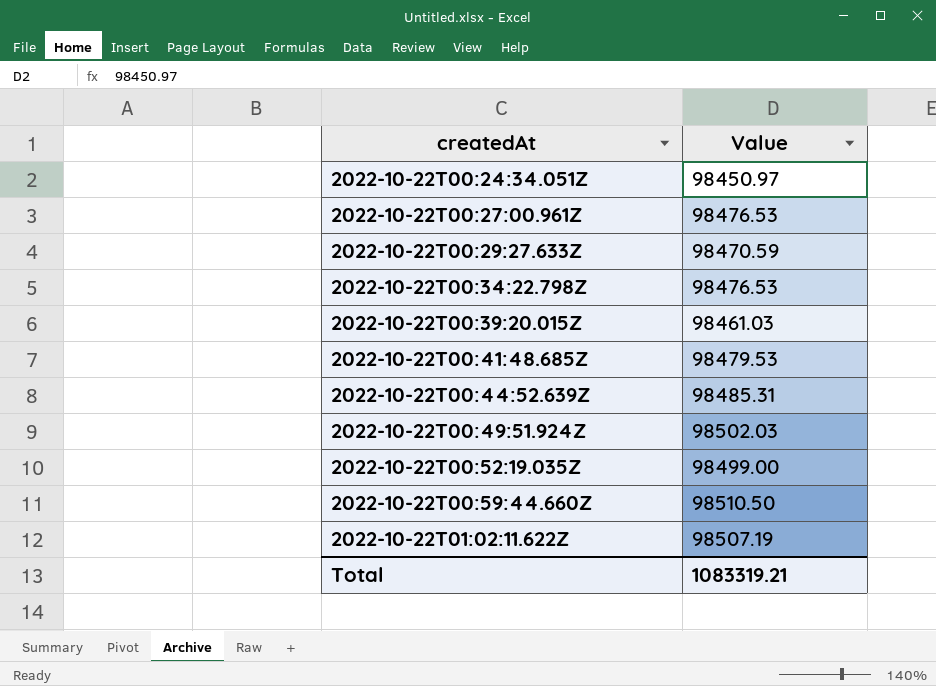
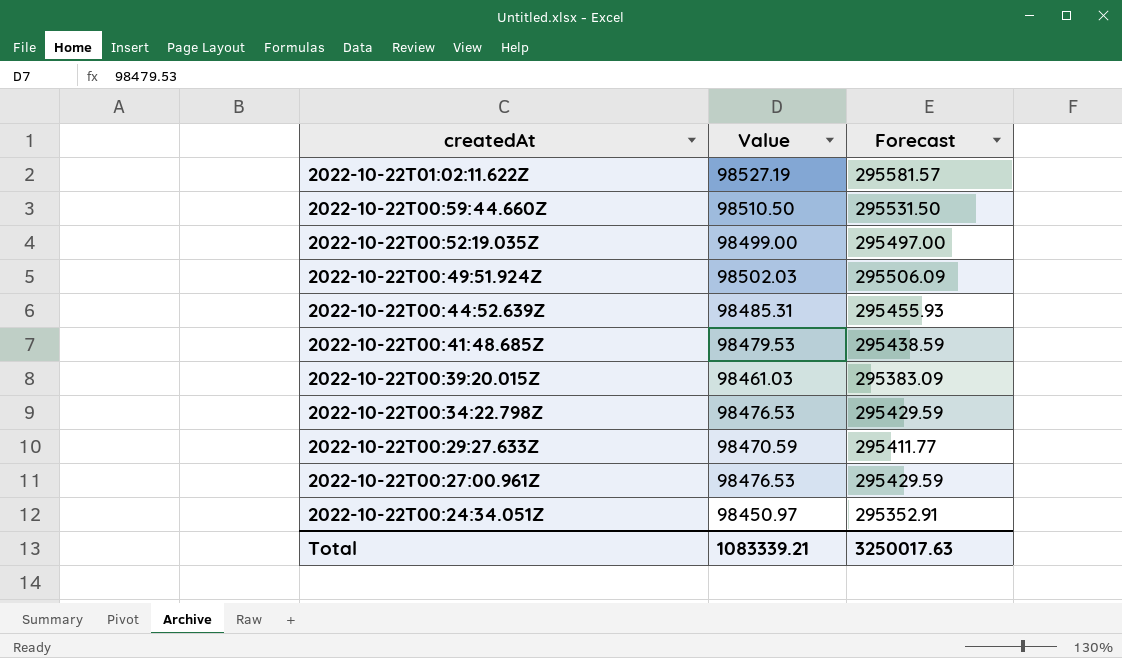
row order: createdAt ascending -> createdAt descending
column Forecast | formula: none -> [Value] * 3
2022-10-22T01:02:11.622Z | Value: 98507.19 -> 98527.19
Total | Value: 1083319.21 -> 1083339.21

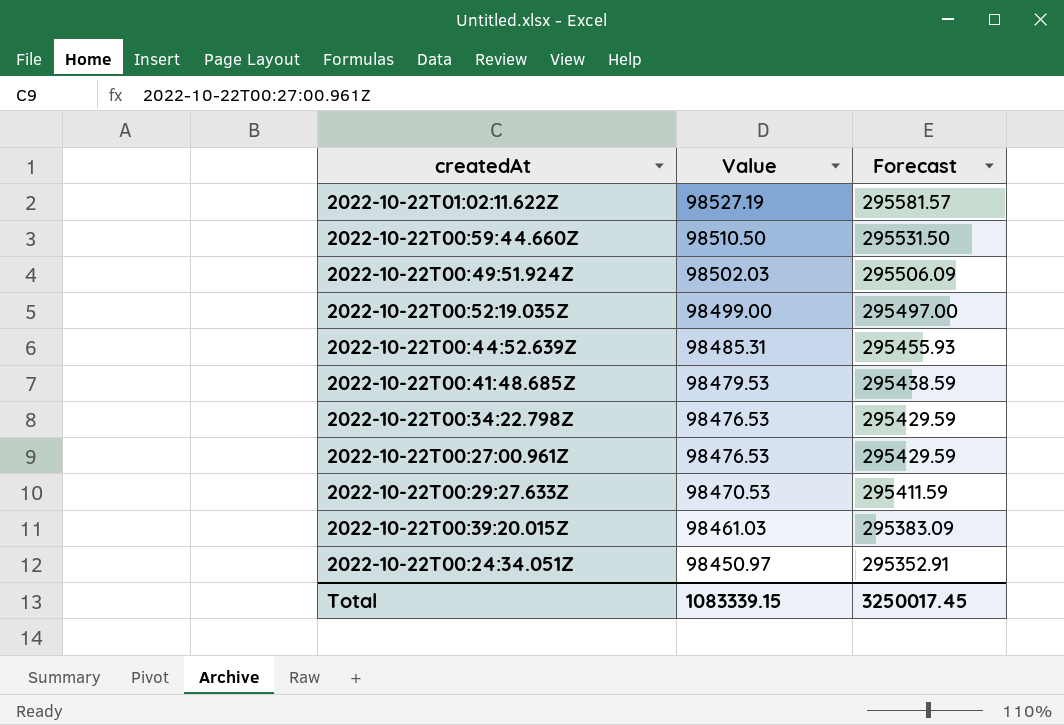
row order: createdAt descending -> Value descending
2022-10-22T00:29:27.633Z | Value: 98470.59 -> 98470.53
2022-10-22T00:29:27.633Z | Forecast: 295411.77 -> 295411.59
Total | Value: 1083339.21 -> 1083339.15
Total | Forecast: 3250017.63 -> 3250017.45

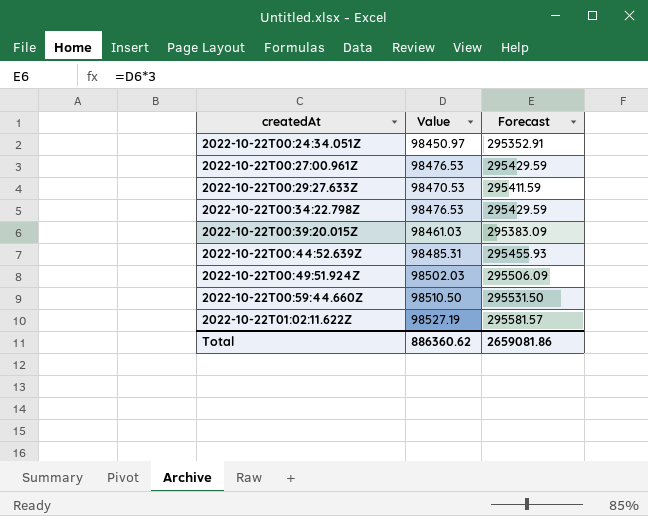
row order: Value descending -> createdAt ascending
row 2022-10-22T00:52:19.035Z: 98499.00 | 295497.00 -> none
row 2022-10-22T00:41:48.685Z: 98479.53 | 295438.59 -> none
Total | Value: 1083339.15 -> 886360.62
Total | Forecast: 3250017.45 -> 2659081.86

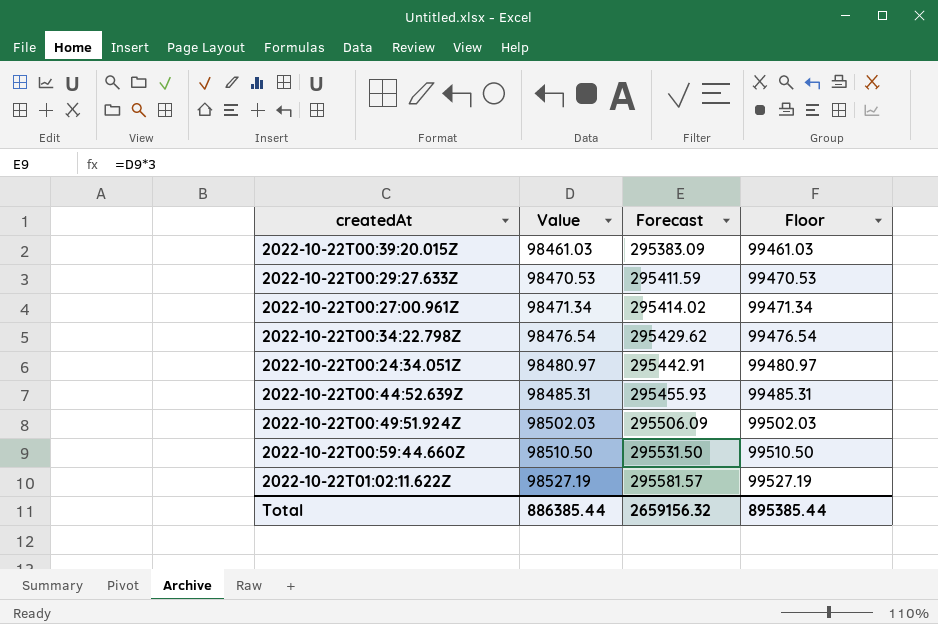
row order: createdAt ascending -> Value ascending
column Floor | formula: none -> [Value] + 1000
2022-10-22T00:27:00.961Z | Value: 98476.53 -> 98471.34
2022-10-22T00:27:00.961Z | Forecast: 295429.59 -> 295414.02
2022-10-22T00:34:22.798Z | Value: 98476.53 -> 98476.54
2022-10-22T00:34:22.798Z | Forecast: 295429.59 -> 295429.62
2022-10-22T00:24:34.051Z | Value: 98450.97 -> 98480.97
2022-10-22T00:24:34.051Z | Forecast: 295352.91 -> 295442.91
Total | Value: 886360.62 -> 886385.44
Total | Forecast: 2659081.86 -> 2659156.32

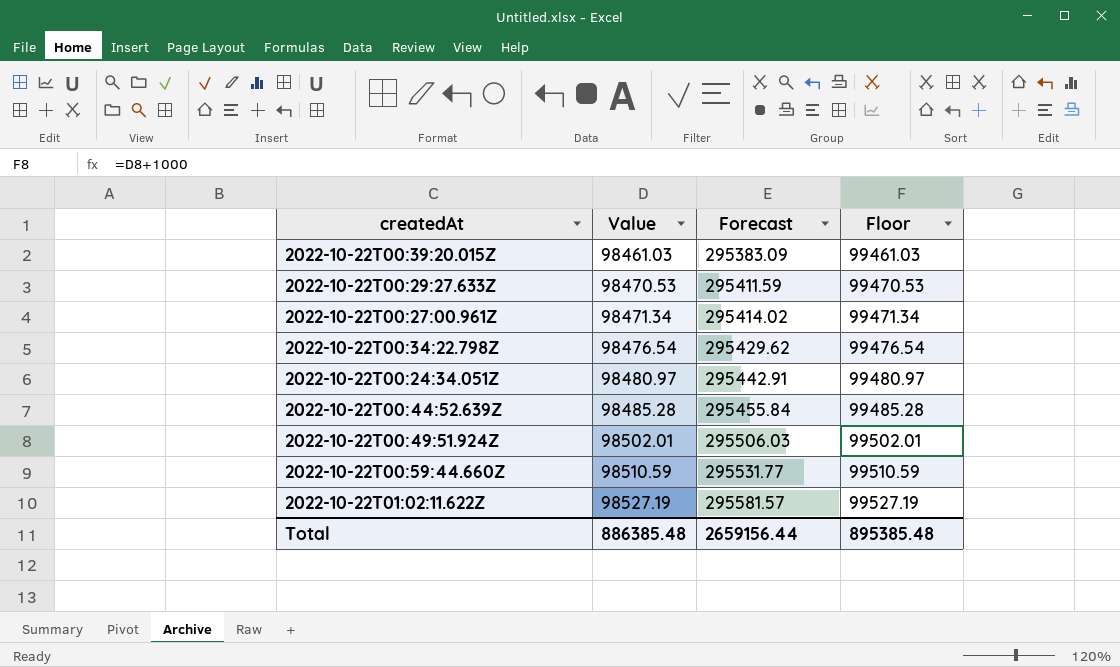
2022-10-22T00:44:52.639Z | Value: 98485.31 -> 98485.28
2022-10-22T00:44:52.639Z | Forecast: 295455.93 -> 295455.84
2022-10-22T00:44:52.639Z | Floor: 99485.31 -> 99485.28
2022-10-22T00:49:51.924Z | Value: 98502.03 -> 98502.01
2022-10-22T00:49:51.924Z | Forecast: 295506.09 -> 295506.03
2022-10-22T00:49:51.924Z | Floor: 99502.03 -> 99502.01
2022-10-22T00:59:44.660Z | Value: 98510.50 -> 98510.59
2022-10-22T00:59:44.660Z | Forecast: 295531.50 -> 295531.77
2022-10-22T00:59:44.660Z | Floor: 99510.50 -> 99510.59
Total | Value: 886385.44 -> 886385.48
Total | Forecast: 2659156.32 -> 2659156.44
Total | Floor: 895385.44 -> 895385.48

